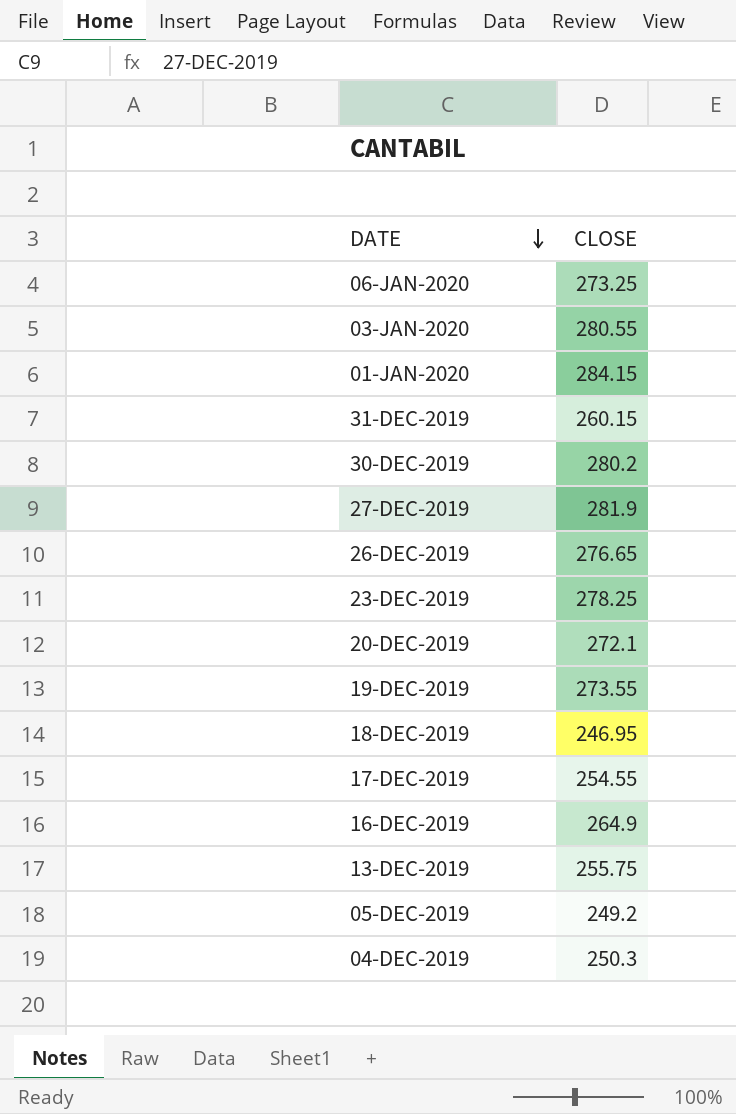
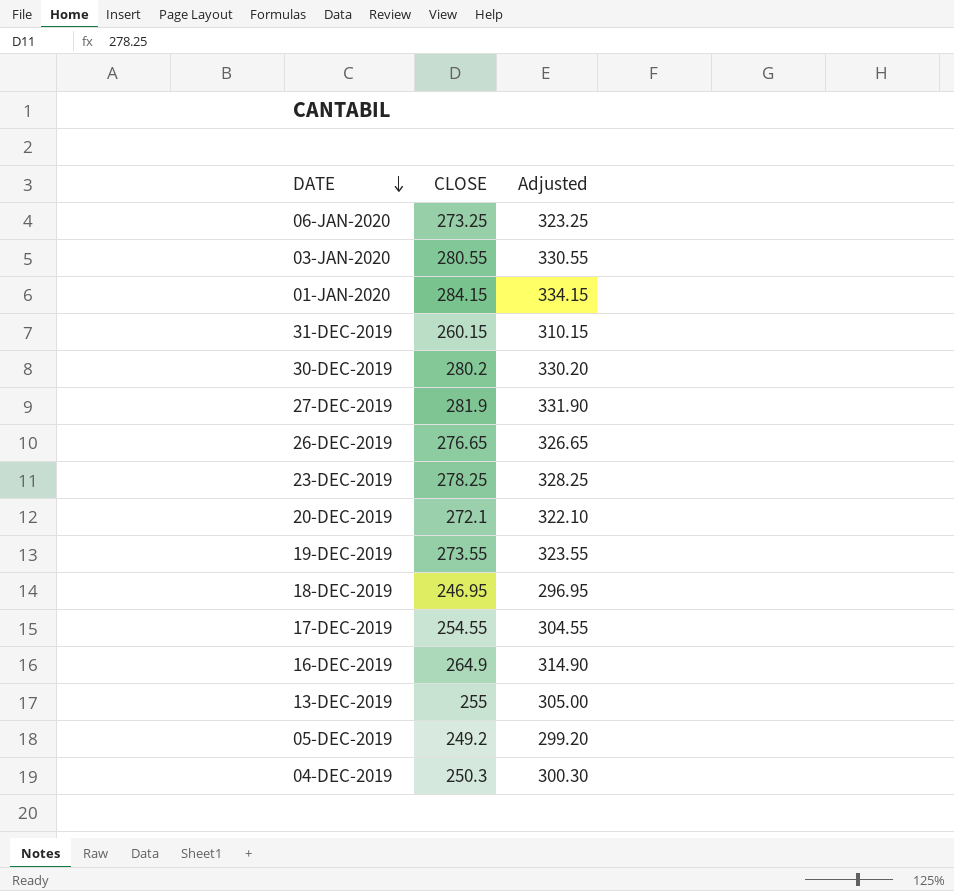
column Adjusted | formula: none -> [CLOSE] + 50
13-DEC-2019 | CLOSE: 255.75 -> 255

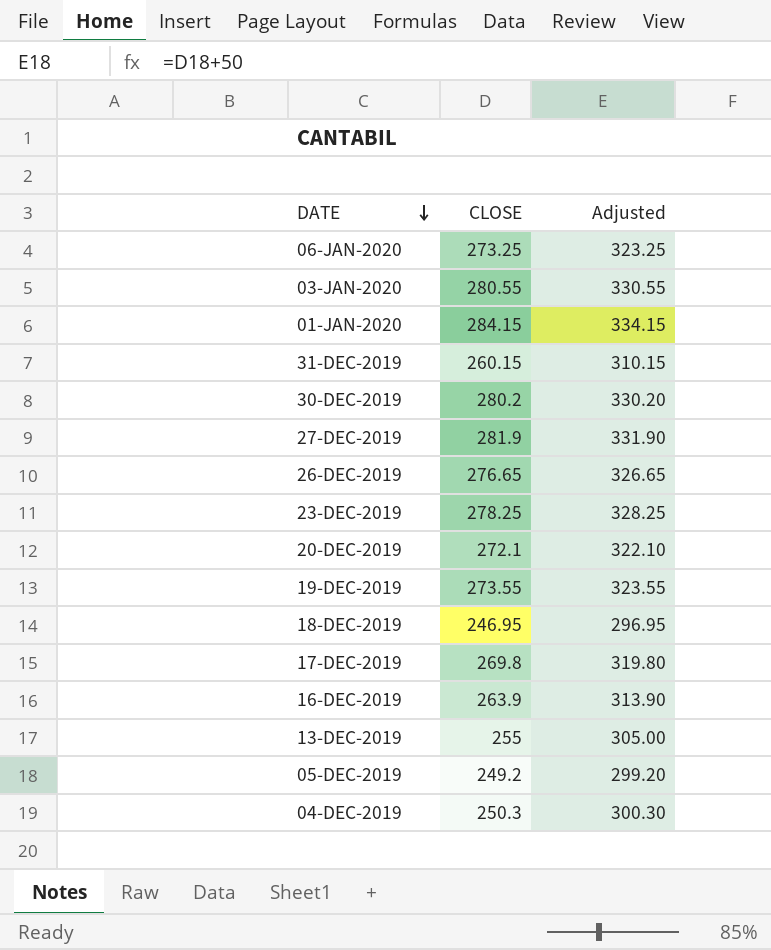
17-DEC-2019 | CLOSE: 254.55 -> 269.8
17-DEC-2019 | Adjusted: 304.55 -> 319.80
16-DEC-2019 | CLOSE: 264.9 -> 263.9
16-DEC-2019 | Adjusted: 314.90 -> 313.90

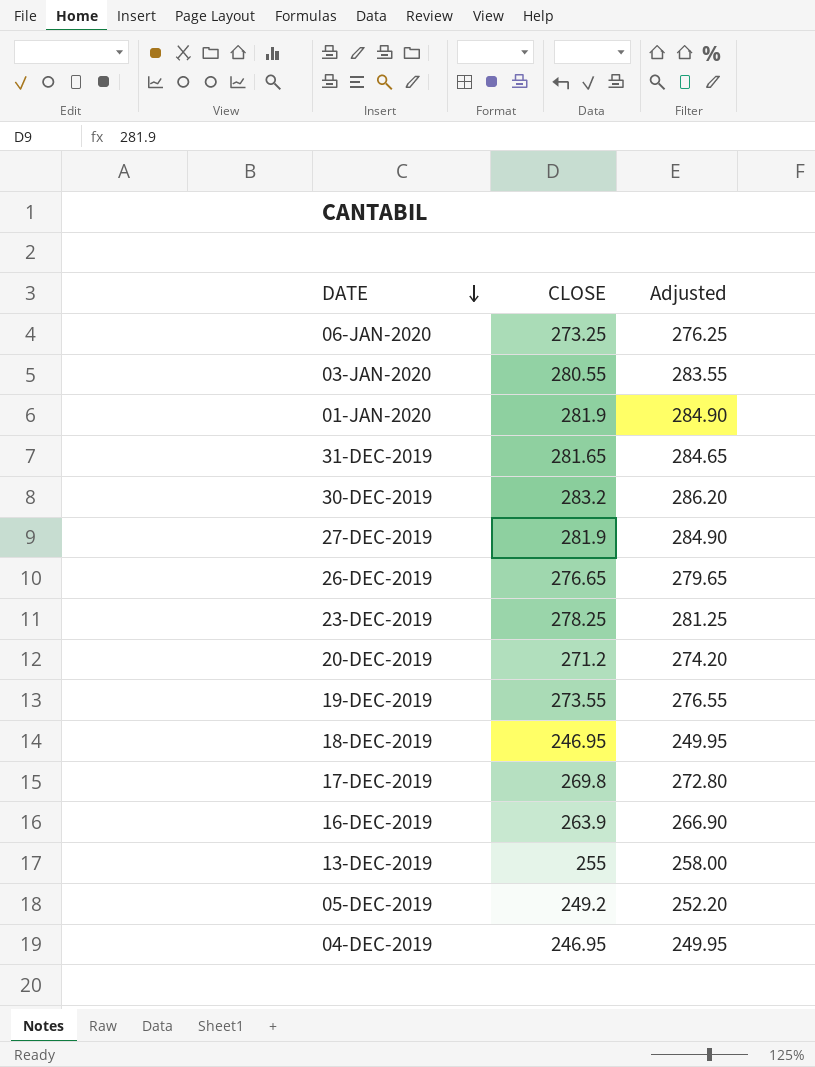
column Adjusted | formula: [CLOSE] + 50 -> [CLOSE] + 3
01-JAN-2020 | CLOSE: 284.15 -> 281.9
31-DEC-2019 | CLOSE: 260.15 -> 281.65
30-DEC-2019 | CLOSE: 280.2 -> 283.2
20-DEC-2019 | CLOSE: 272.1 -> 271.2
04-DEC-2019 | CLOSE: 250.3 -> 246.95

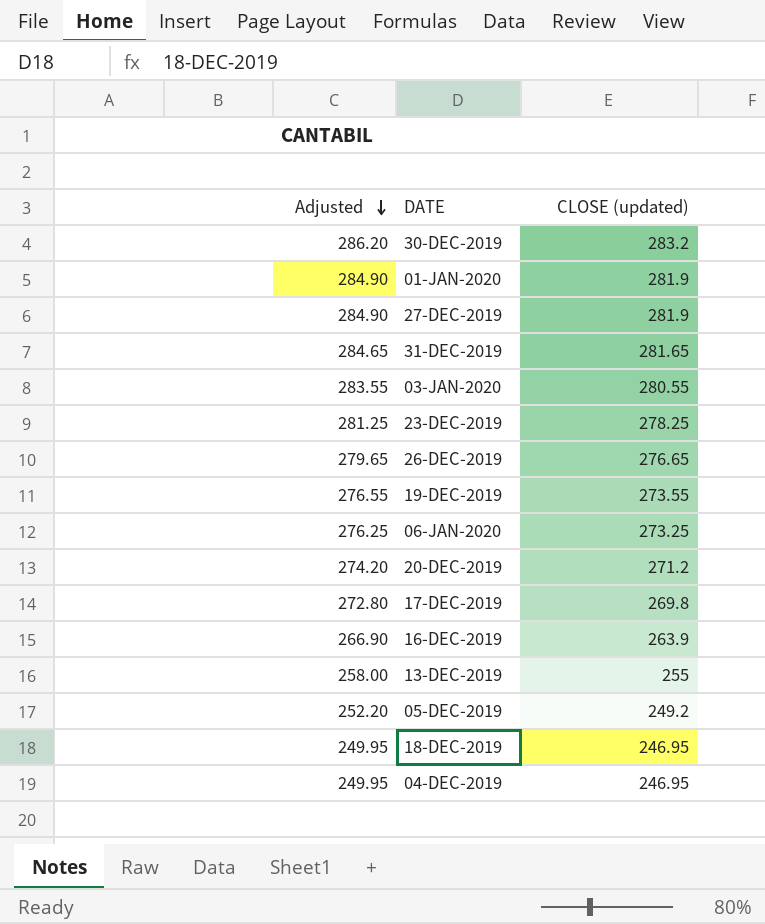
row order: DATE descending -> Adjusted descending
column Adjusted | position: 3 -> 1
column name: CLOSE -> CLOSE (updated)

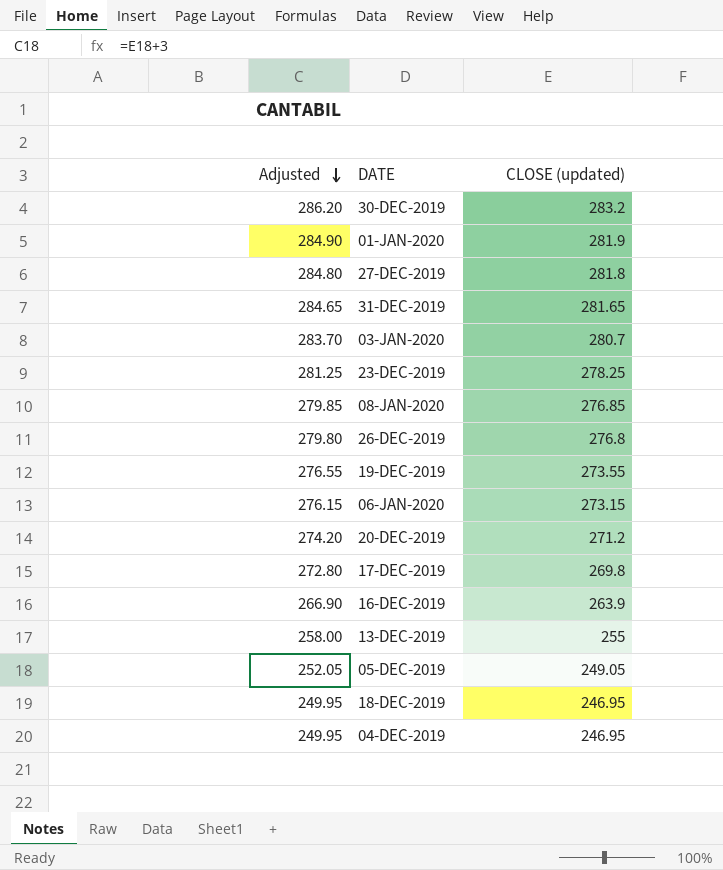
27-DEC-2019 | Adjusted: 284.90 -> 284.80
27-DEC-2019 | CLOSE (updated): 281.9 -> 281.8
03-JAN-2020 | Adjusted: 283.55 -> 283.70
03-JAN-2020 | CLOSE (updated): 280.55 -> 280.7
row 08-JAN-2020: none -> 279.85 | 276.85
26-DEC-2019 | Adjusted: 279.65 -> 279.80
26-DEC-2019 | CLOSE (updated): 276.65 -> 276.8
06-JAN-2020 | Adjusted: 276.25 -> 276.15
06-JAN-2020 | CLOSE (updated): 273.25 -> 273.15
05-DEC-2019 | Adjusted: 252.20 -> 252.05
05-DEC-2019 | CLOSE (updated): 249.2 -> 249.05

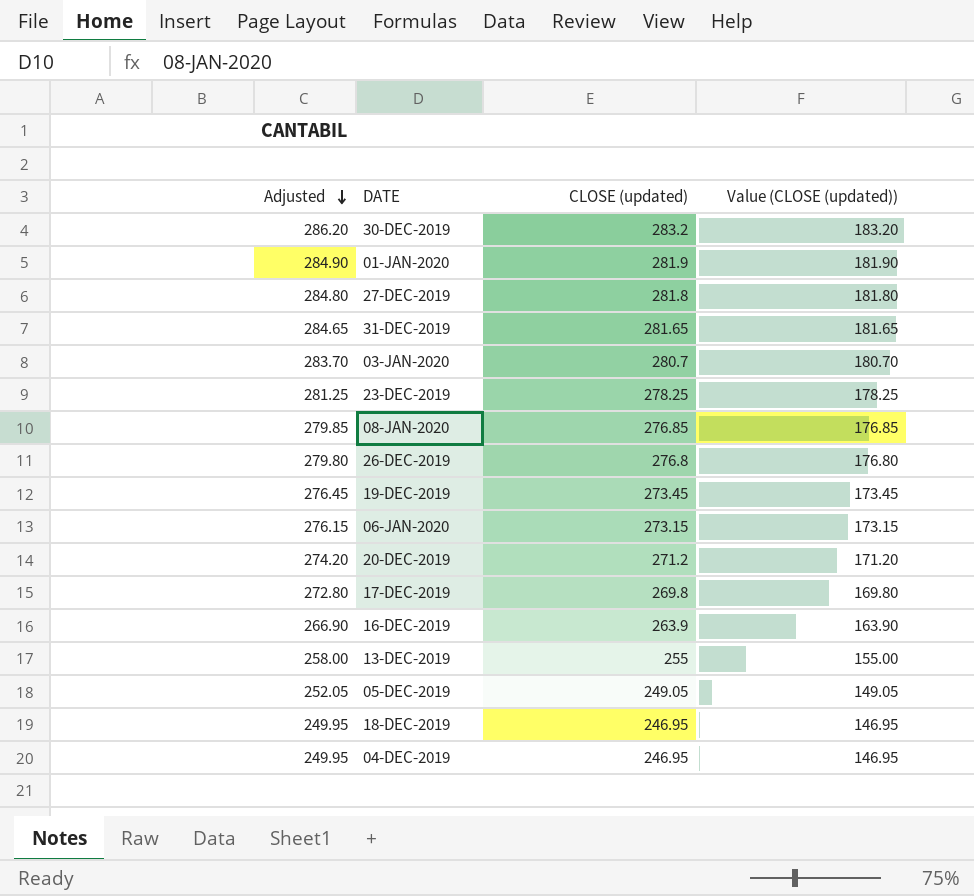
column Value (CLOSE (updated)) | formula: none -> [CLOSE (updated)] - 100
19-DEC-2019 | Adjusted: 276.55 -> 276.45
19-DEC-2019 | CLOSE (updated): 273.55 -> 273.45

